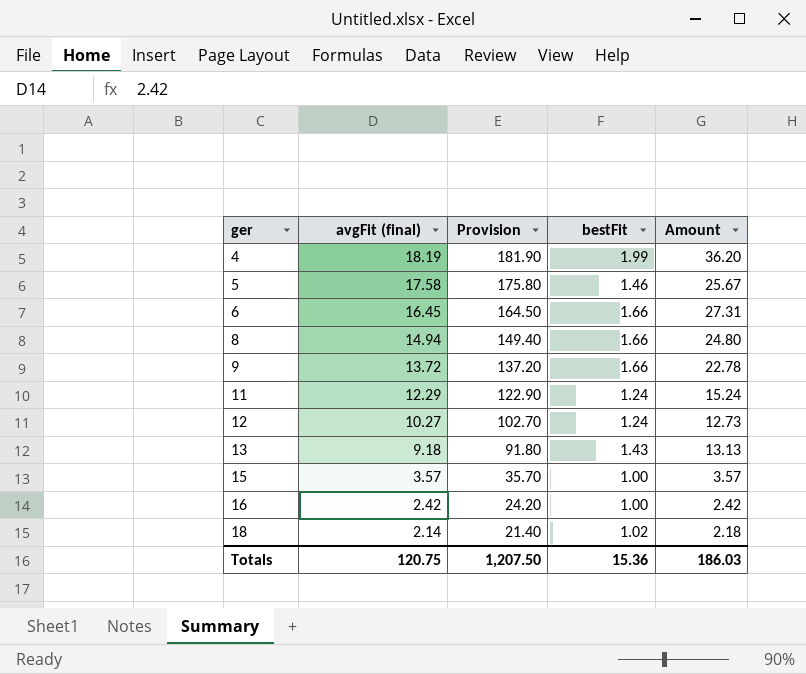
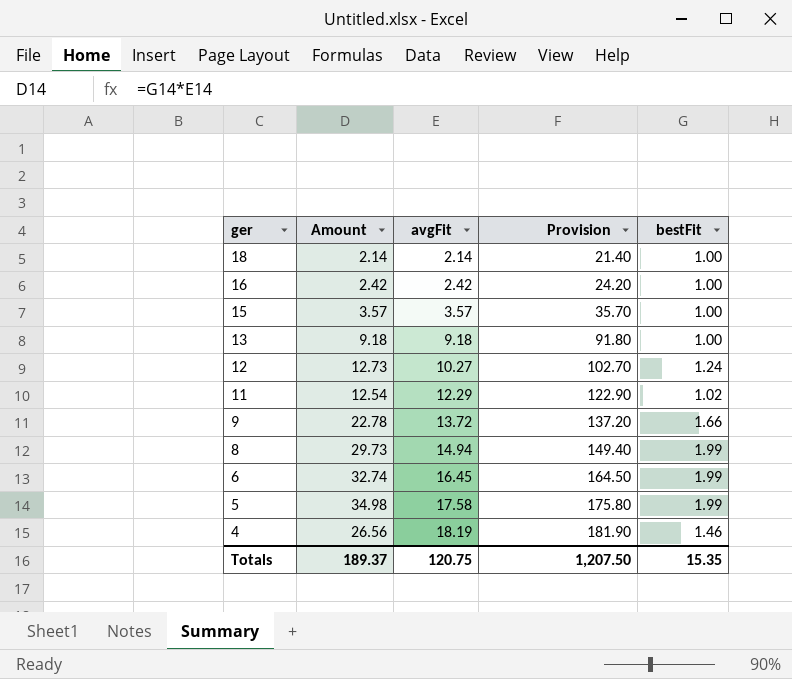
row order: ger ascending -> ger descending
column Amount | position: 5 -> 2
column name: avgFit (final) -> avgFit
18 | Amount: 2.18 -> 2.14
18 | bestFit: 1.02 -> 1.00
13 | Amount: 13.13 -> 9.18
13 | bestFit: 1.43 -> 1.00
11 | Amount: 15.24 -> 12.54
11 | bestFit: 1.24 -> 1.02
8 | Amount: 24.80 -> 29.73
8 | bestFit: 1.66 -> 1.99
6 | Amount: 27.31 -> 32.74
6 | bestFit: 1.66 -> 1.99
5 | Amount: 25.67 -> 34.98
5 | bestFit: 1.46 -> 1.99
4 | Amount: 36.20 -> 26.56
4 | bestFit: 1.99 -> 1.46
Totals | Amount: 186.03 -> 189.37
Totals | bestFit: 15.36 -> 15.35

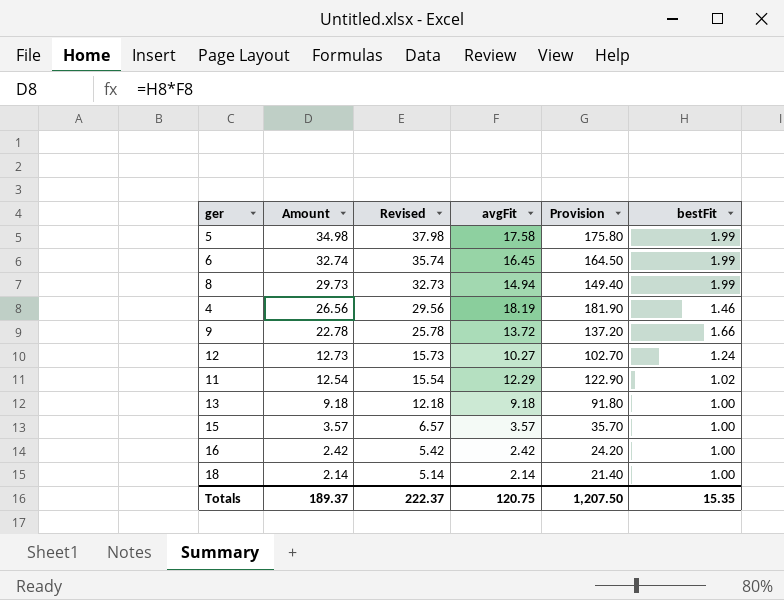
row order: ger descending -> Amount descending
column Revised | formula: none -> [Amount] + 3

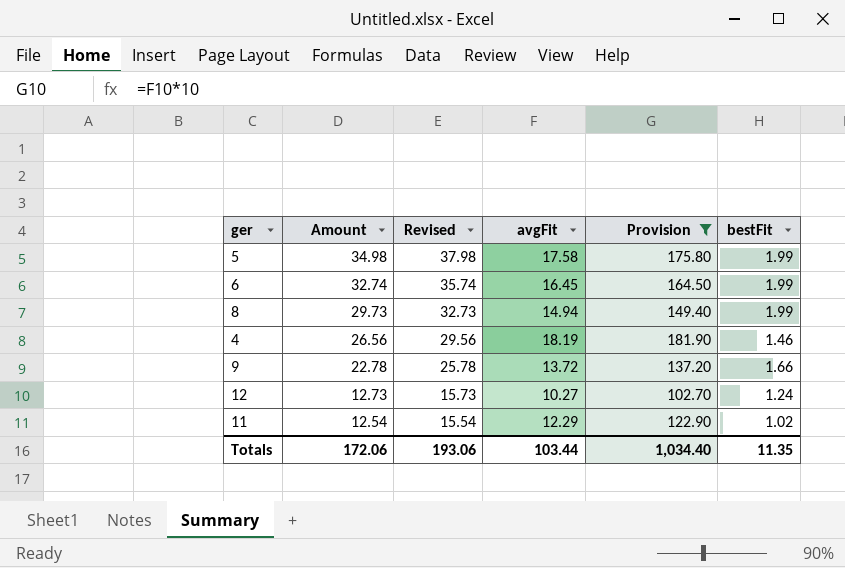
filter: none -> Provision >= 102.70
Totals | Amount: 189.37 -> 172.06
Totals | Revised: 222.37 -> 193.06
Totals | avgFit: 120.75 -> 103.44
Totals | Provision: 1,207.50 -> 1,034.40
Totals | bestFit: 15.35 -> 11.35

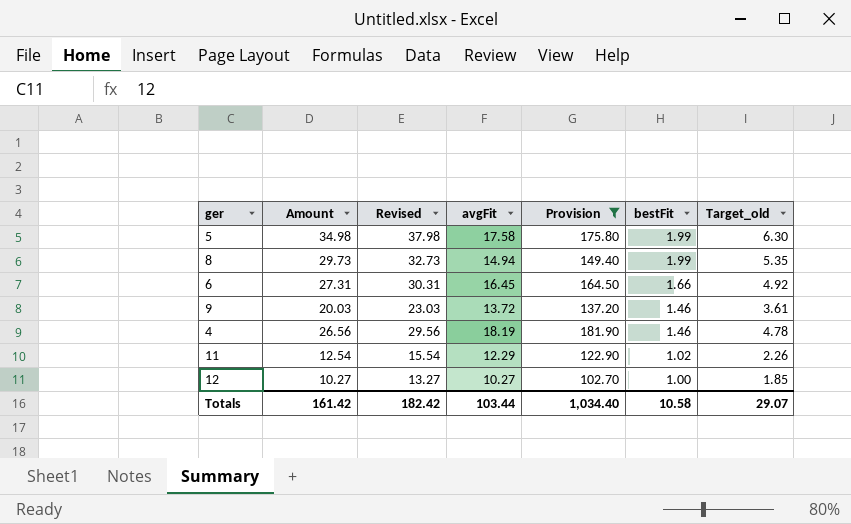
row order: Amount descending -> bestFit descending
column Target_old | formula: none -> [Amount] * 0.18
6 | Amount: 32.74 -> 27.31
6 | Revised: 35.74 -> 30.31
6 | bestFit: 1.99 -> 1.66
9 | Amount: 22.78 -> 20.03
9 | Revised: 25.78 -> 23.03
9 | bestFit: 1.66 -> 1.46
12 | Amount: 12.73 -> 10.27
12 | Revised: 15.73 -> 13.27
12 | bestFit: 1.24 -> 1.00
Totals | Amount: 172.06 -> 161.42
Totals | Revised: 193.06 -> 182.42
Totals | bestFit: 11.35 -> 10.58

